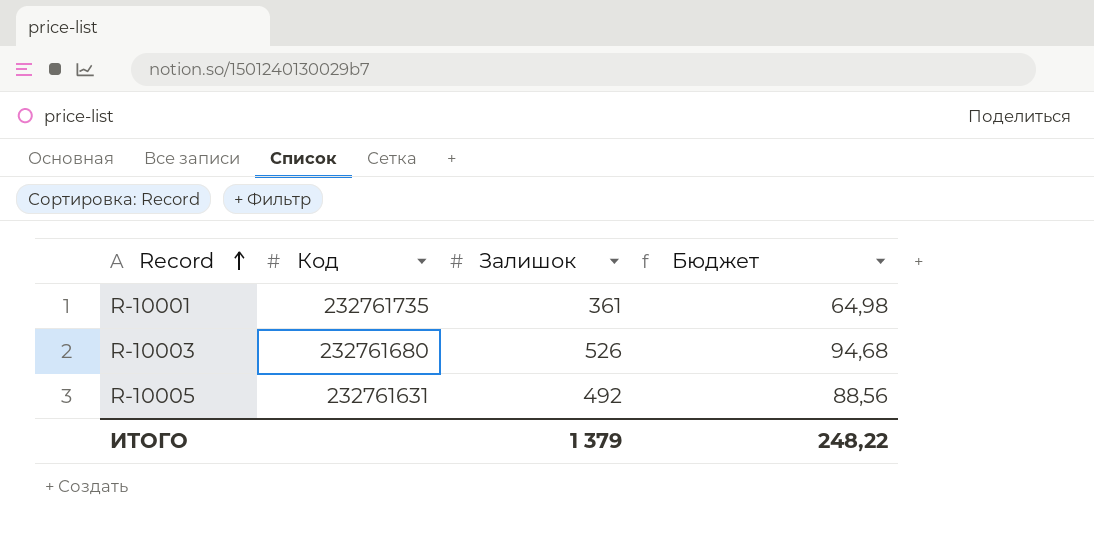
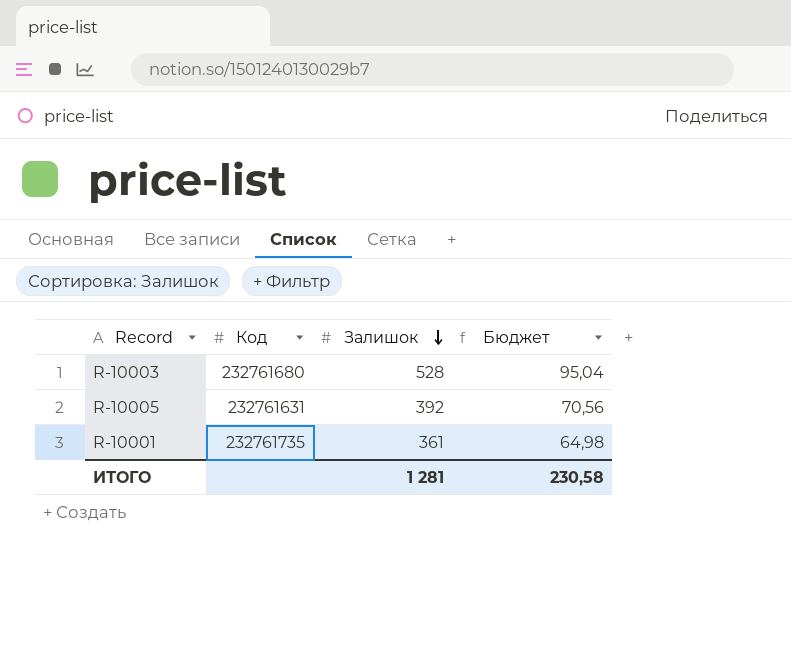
row order: Record ascending -> Залишок descending
R-10003 | Залишок: 526 -> 528
R-10003 | Бюджет: 94,68 -> 95,04
R-10005 | Залишок: 492 -> 392
R-10005 | Бюджет: 88,56 -> 70,56
ИТОГО | Залишок: 1 379 -> 1 281
ИТОГО | Бюджет: 248,22 -> 230,58

